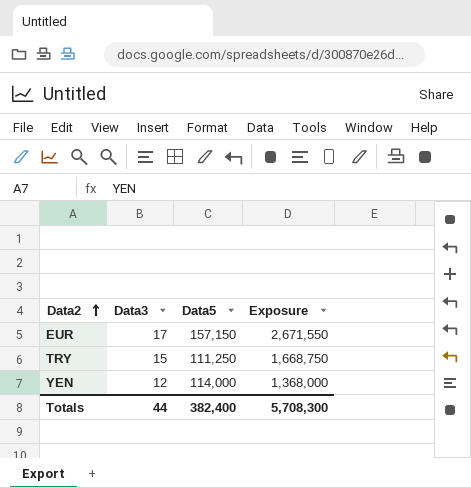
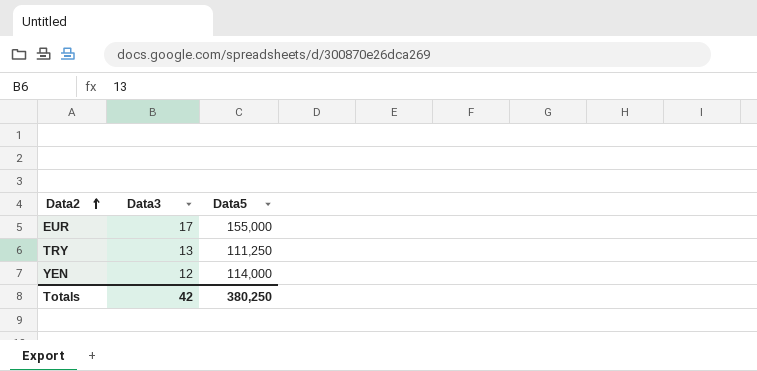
column Exposure | formula: [Data3] * [Data5] -> none
EUR | Data5: 157,150 -> 155,000
TRY | Data3: 15 -> 13
Totals | Data3: 44 -> 42
Totals | Data5: 382,400 -> 380,250

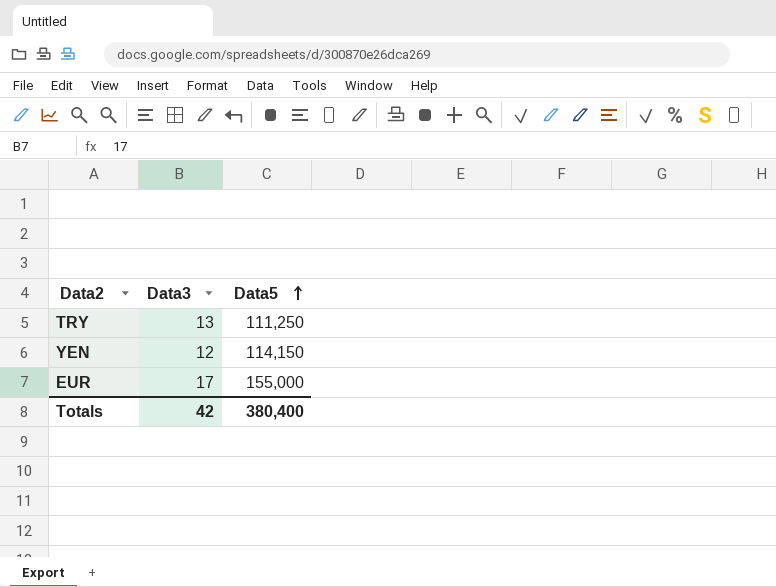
row order: Data2 ascending -> Data5 ascending
YEN | Data5: 114,000 -> 114,150
Totals | Data5: 380,250 -> 380,400

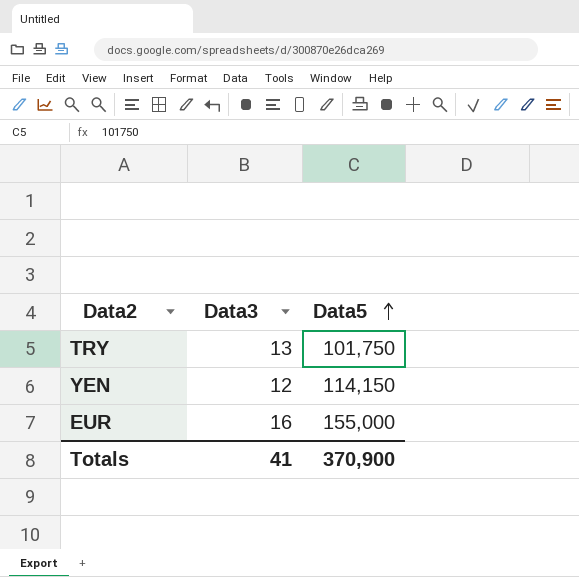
TRY | Data5: 111,250 -> 101,750
EUR | Data3: 17 -> 16
Totals | Data3: 42 -> 41
Totals | Data5: 380,400 -> 370,900

